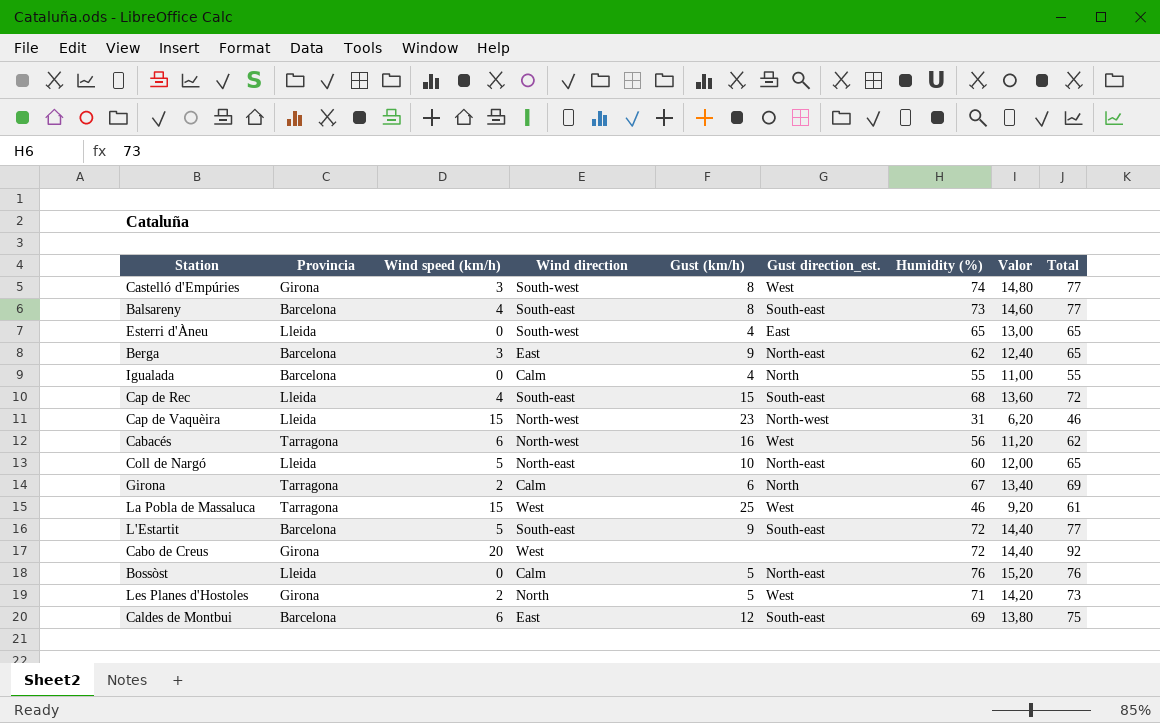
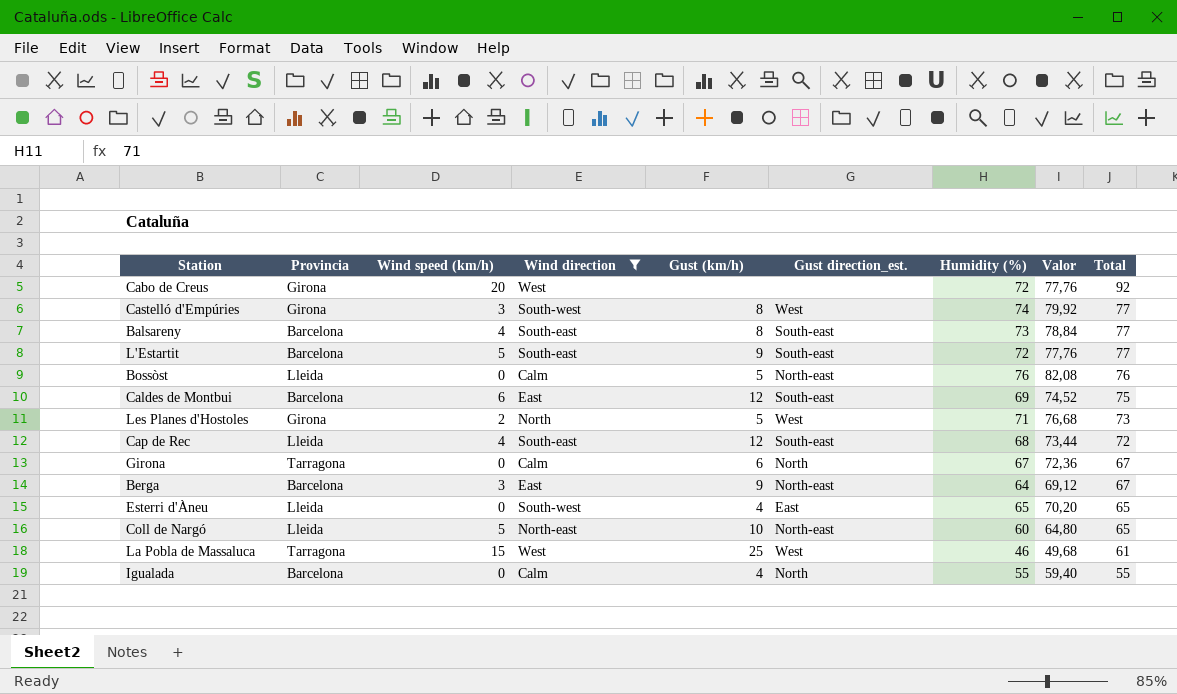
filter: none -> Wind direction != North-west
row order: none -> Total descending
column Valor | formula: [Humidity (%)] * 0,2 -> [Humidity (%)] * 1,08
Cap de Rec | Gust (km/h): 15 -> 12
Girona | Wind speed (km/h): 2 -> 0
Girona | Total: 69 -> 67
Berga | Humidity (%): 62 -> 64
Berga | Total: 65 -> 67

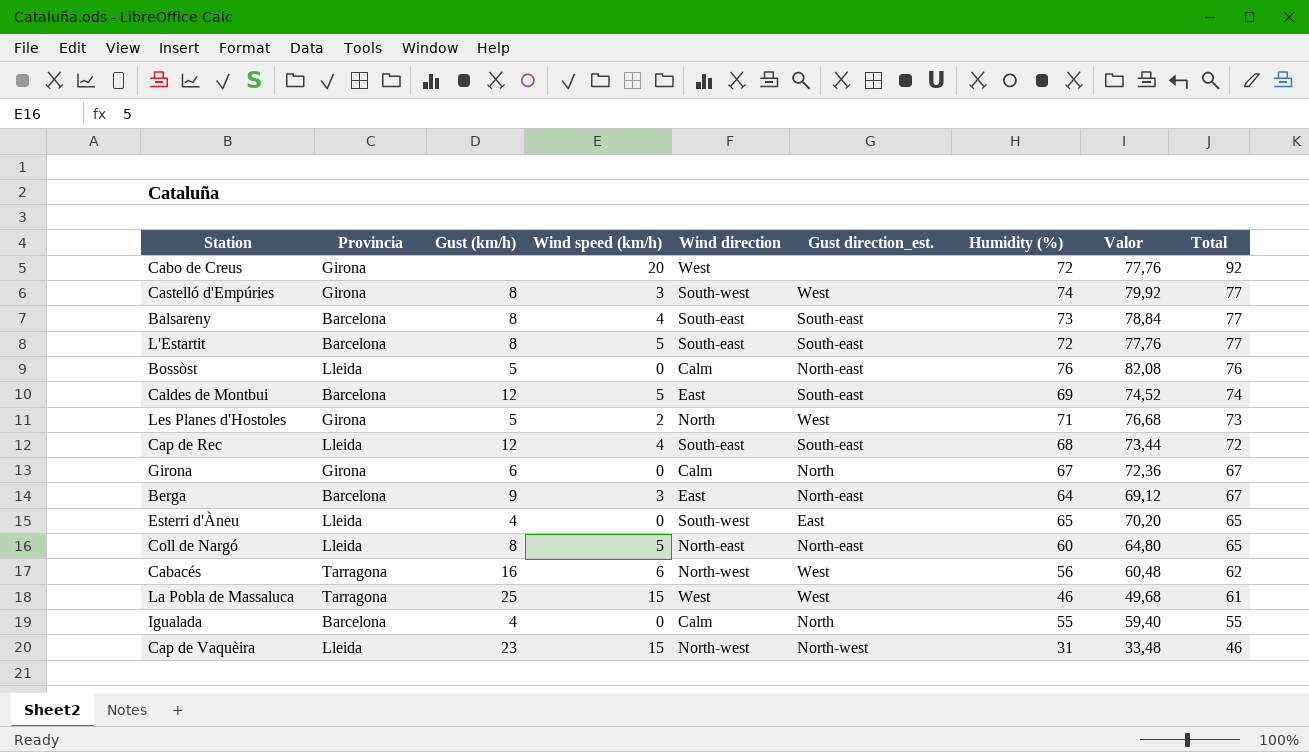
filter: Wind direction != North-west -> none
column Gust (km/h) | position: 5 -> 3
L'Estartit | Gust (km/h): 9 -> 8
Caldes de Montbui | Wind speed (km/h): 6 -> 5
Caldes de Montbui | Total: 75 -> 74
Girona | Provincia: Tarragona -> Girona
Coll de Nargó | Gust (km/h): 10 -> 8

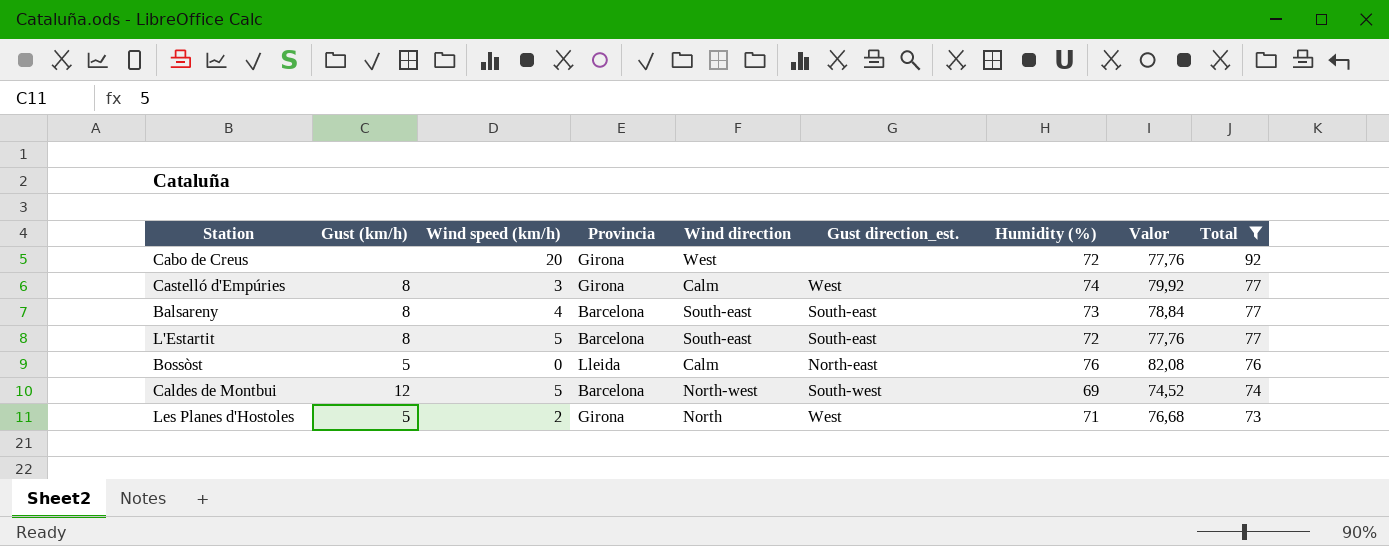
filter: none -> Total >= 73
column Provincia | position: 2 -> 4
Castelló d'Empúries | Wind direction: South-west -> Calm
Caldes de Montbui | Wind direction: East -> North-west
Caldes de Montbui | Gust direction_est.: South-east -> South-west

